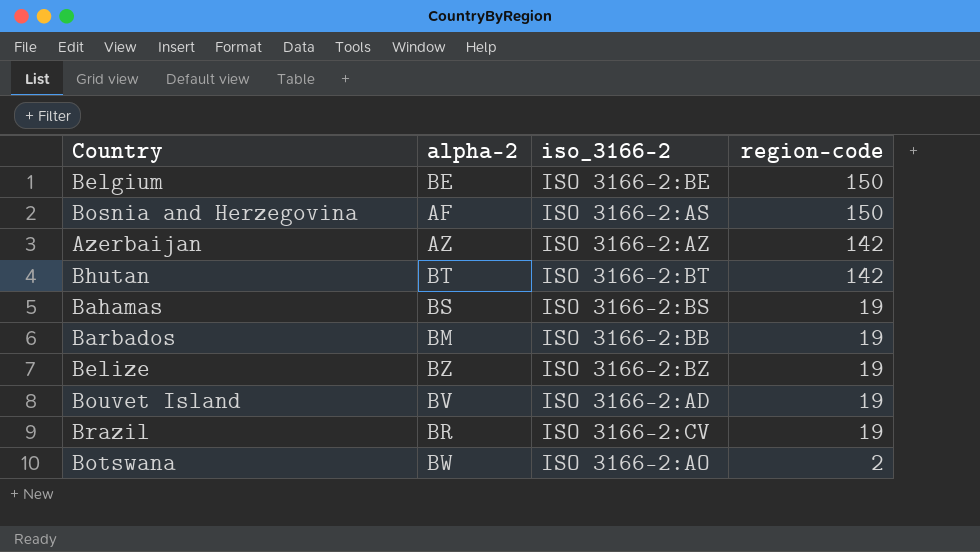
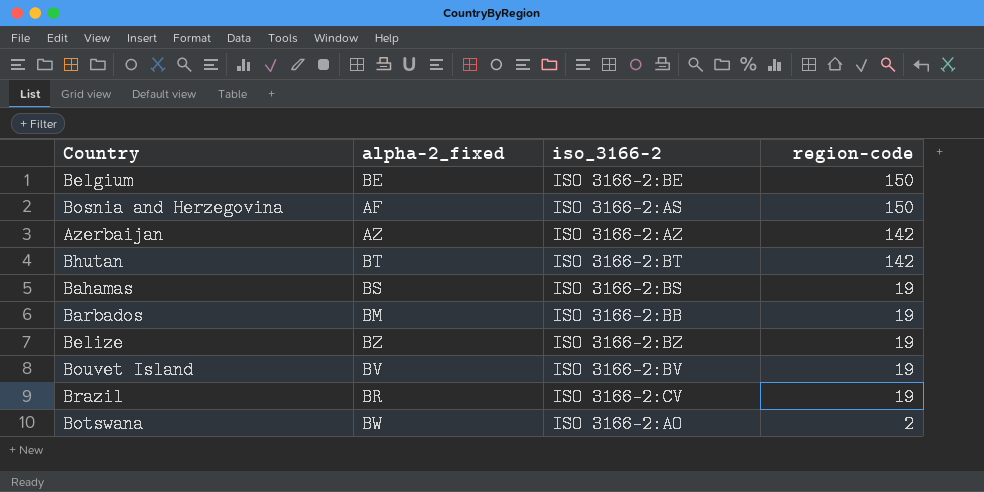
column name: alpha-2 -> alpha-2_fixed
Bouvet Island | iso_3166-2: ISO 3166-2:AD -> ISO 3166-2:BV

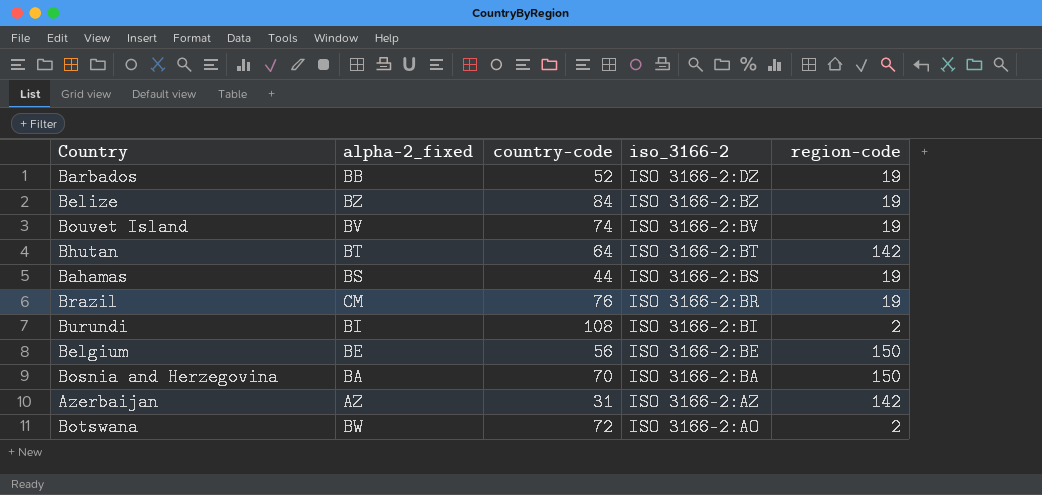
row order: region-code descending -> iso_3166-2 descending
column country-code | position: none -> 3
Barbados | alpha-2_fixed: BM -> BB
Barbados | iso_3166-2: ISO 3166-2:BB -> ISO 3166-2:DZ
Brazil | alpha-2_fixed: BR -> CM
Brazil | iso_3166-2: ISO 3166-2:CV -> ISO 3166-2:BR
row Burundi: none -> BI | 108 | ISO 3166-2:BI | 2
Bosnia and Herzegovina | alpha-2_fixed: AF -> BA
Bosnia and Herzegovina | iso_3166-2: ISO 3166-2:AS -> ISO 3166-2:BA

